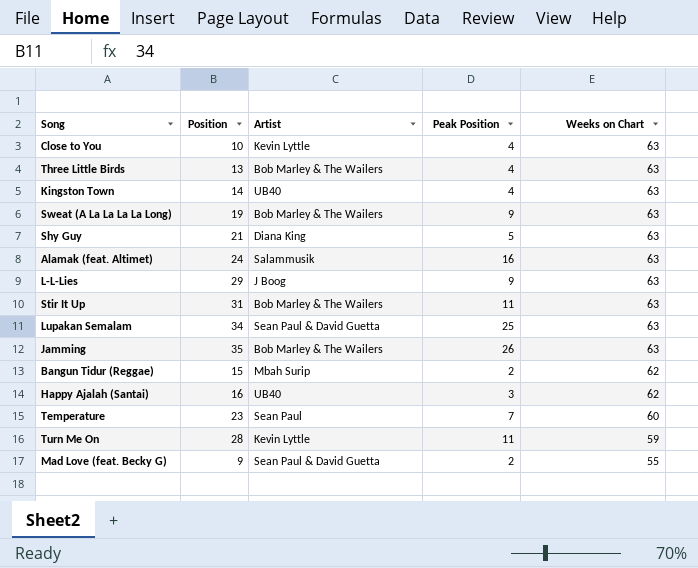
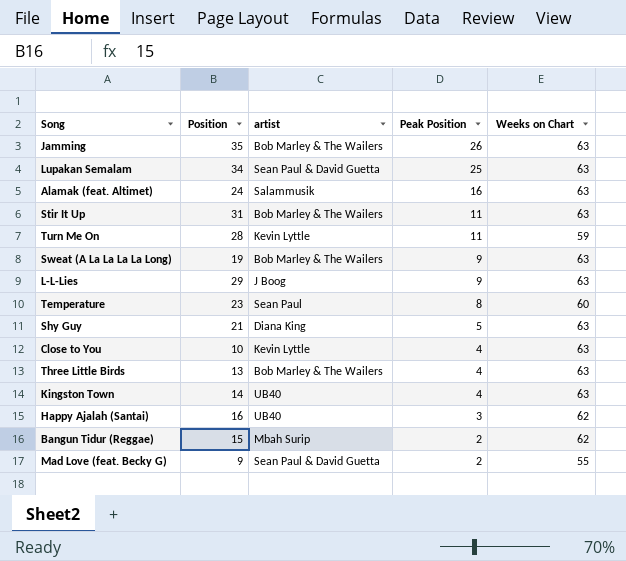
row order: Weeks on Chart descending -> Peak Position descending
column name: Artist -> artist
Temperature | Peak Position: 7 -> 8

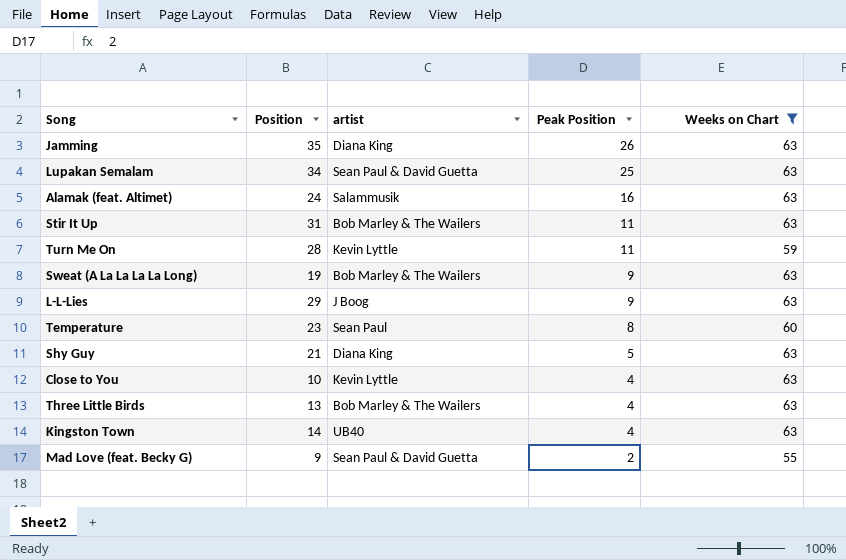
filter: none -> Weeks on Chart != 62
Jamming | artist: Bob Marley & The Wailers -> Diana King

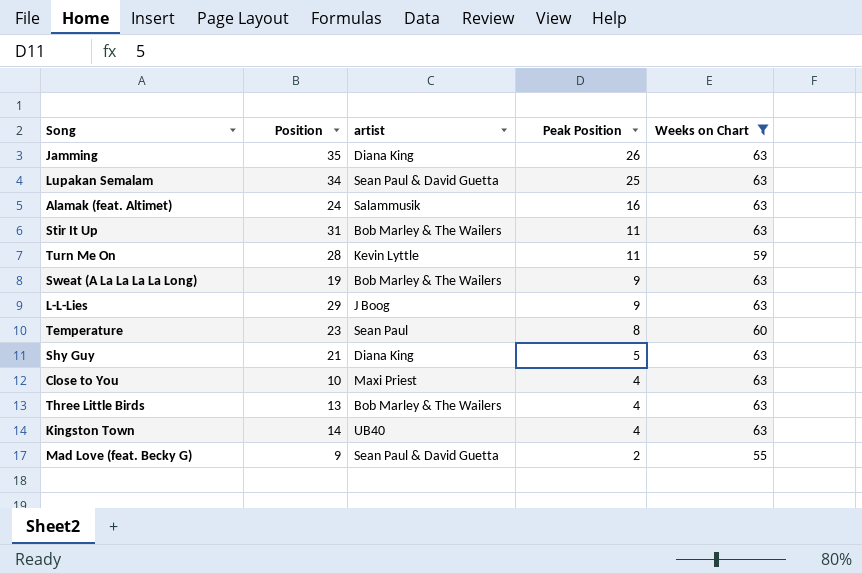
Close to You | artist: Kevin Lyttle -> Maxi Priest

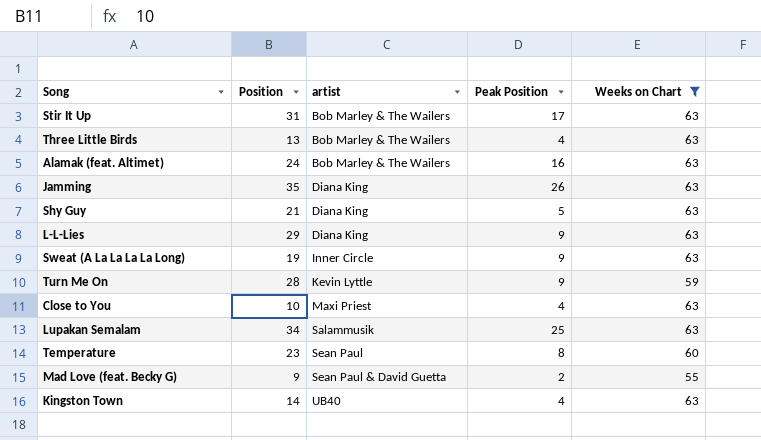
row order: Peak Position descending -> artist ascending
Stir It Up | Peak Position: 11 -> 17
Alamak (feat. Altimet) | artist: Salammusik -> Bob Marley & The Wailers
L-L-Lies | artist: J Boog -> Diana King
Sweat (A La La La La Long) | artist: Bob Marley & The Wailers -> Inner Circle
Turn Me On | Peak Position: 11 -> 9
Lupakan Semalam | artist: Sean Paul & David Guetta -> Salammusik

